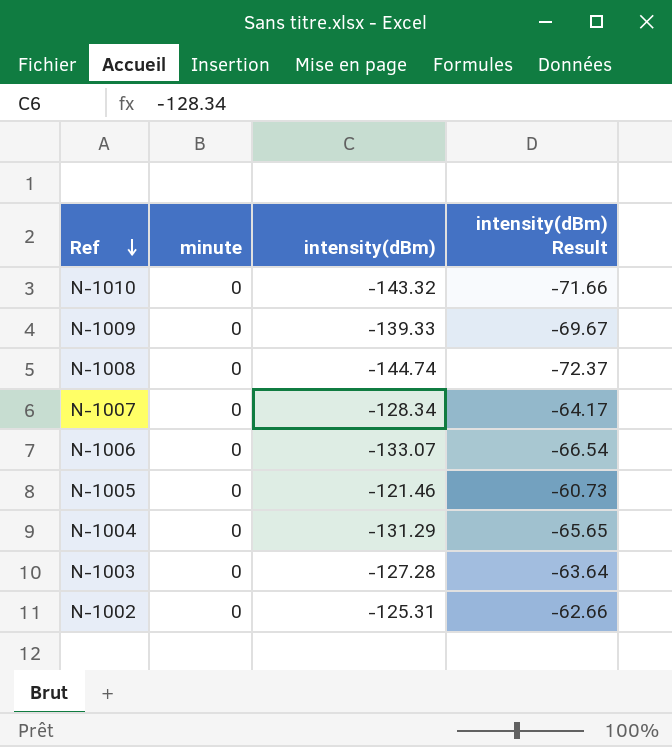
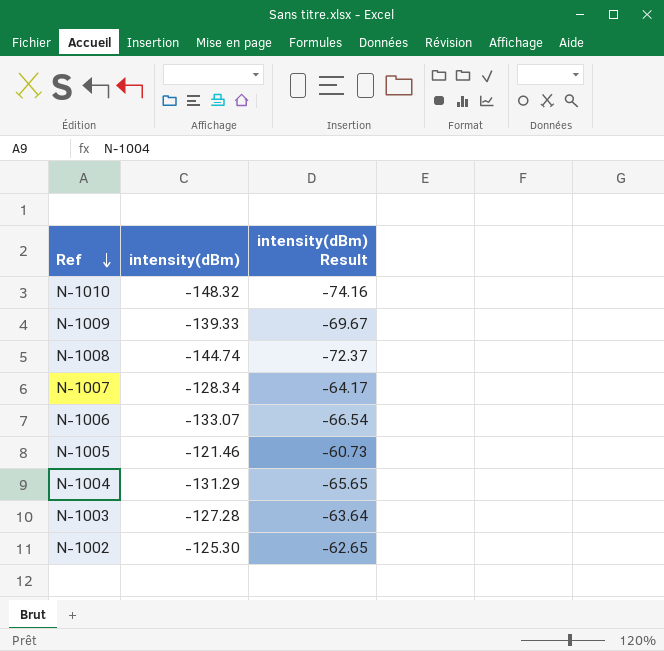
column minute | position: 2 -> none
N-1010 | intensity(dBm): -143.32 -> -148.32
N-1010 | intensity(dBm) Result: -71.66 -> -74.16
N-1002 | intensity(dBm): -125.31 -> -125.30
N-1002 | intensity(dBm) Result: -62.66 -> -62.65

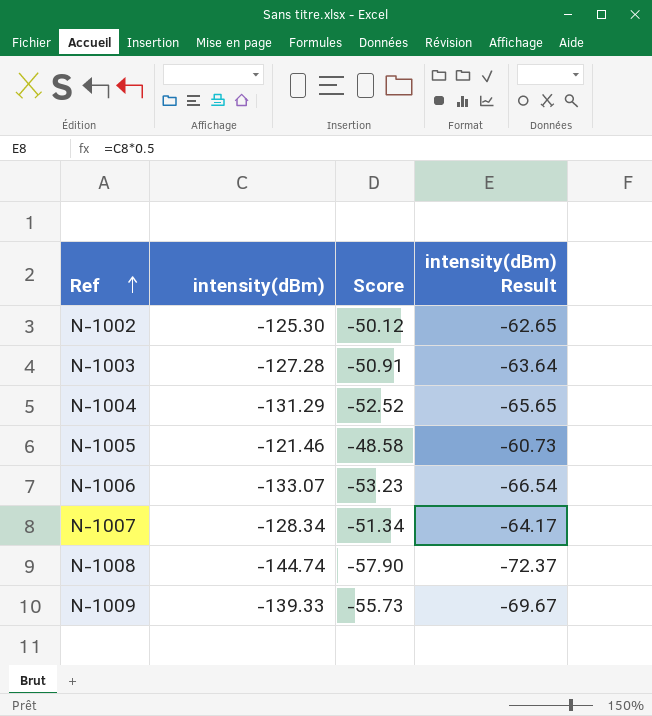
row order: Ref descending -> Ref ascending
column Score | formula: none -> [intensity(dBm)] * 0.4
row N-1010: -148.32 | -74.16 -> none

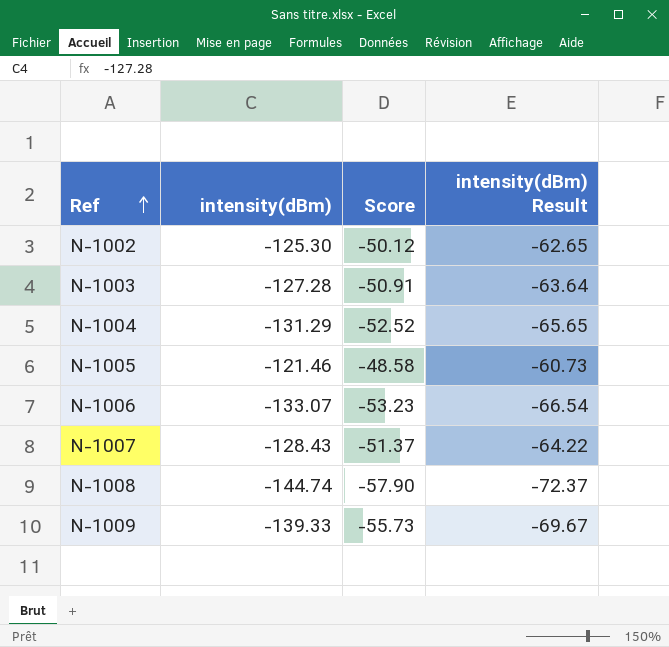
N-1007 | intensity(dBm): -128.34 -> -128.43
N-1007 | Score: -51.34 -> -51.37
N-1007 | intensity(dBm) Result: -64.17 -> -64.22

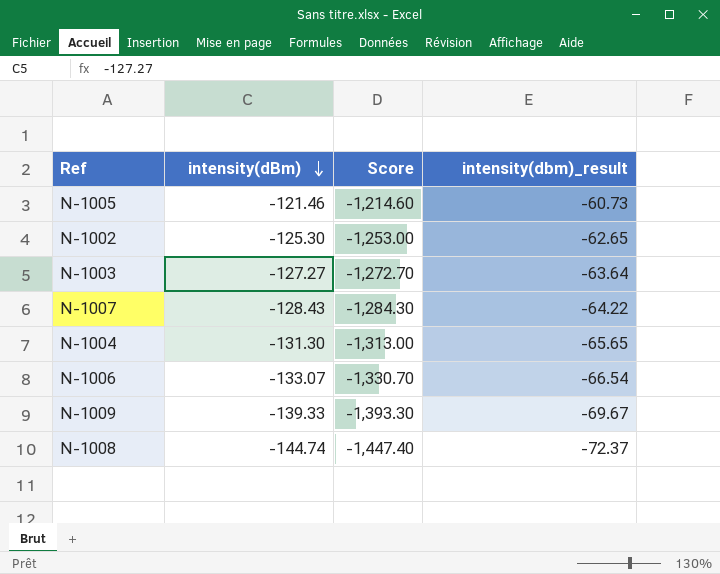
row order: Ref ascending -> intensity(dBm) descending
column Score | formula: [intensity(dBm)] * 0.4 -> [intensity(dBm)] * 10
column name: intensity(dBm) Result -> intensity(dbm)_result
N-1003 | intensity(dBm): -127.28 -> -127.27
N-1004 | intensity(dBm): -131.29 -> -131.30

